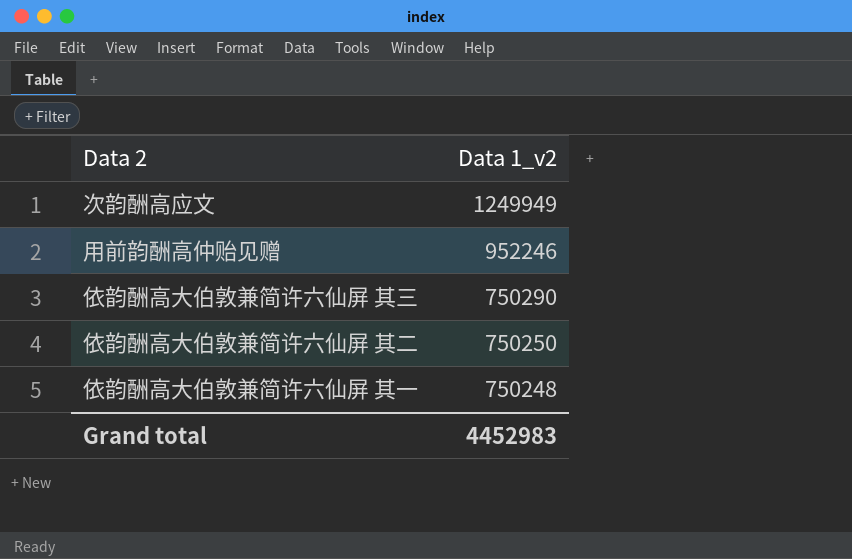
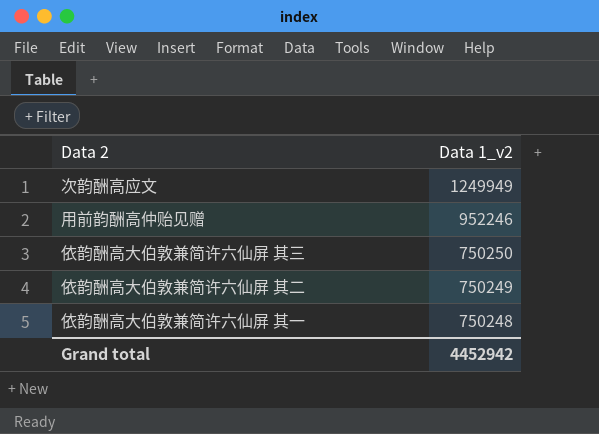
依韵酬高大伯敦兼简许六仙屏 其三 | Data 1_v2: 750290 -> 750250
依韵酬高大伯敦兼简许六仙屏 其二 | Data 1_v2: 750250 -> 750249
Grand total | Data 1_v2: 4452983 -> 4452942

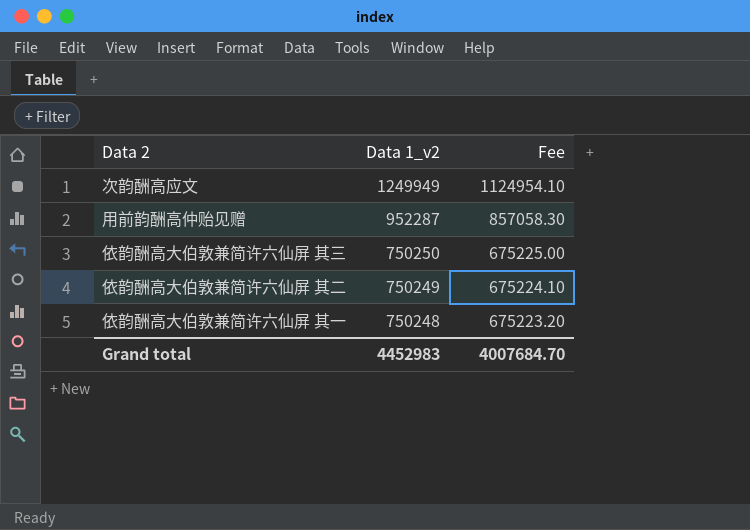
column Fee | formula: none -> [Data 1_v2] * 0.9
用前韵酬高仲贻见赠 | Data 1_v2: 952246 -> 952287
Grand total | Data 1_v2: 4452942 -> 4452983

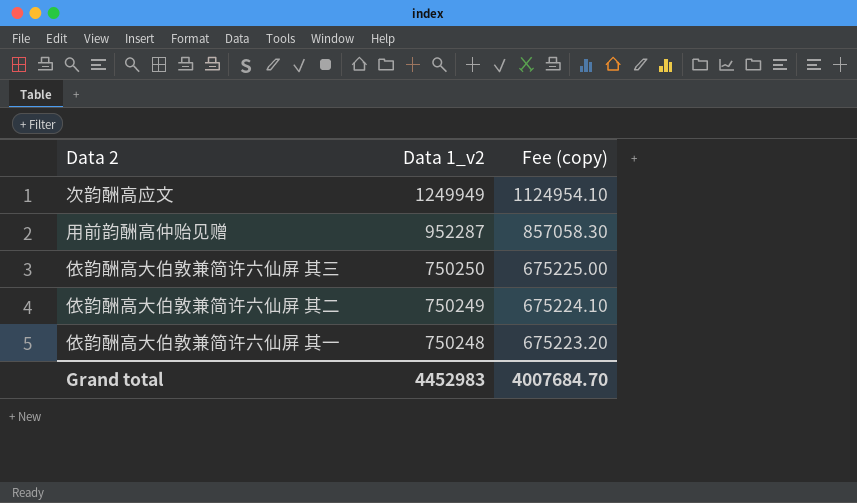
column name: Fee -> Fee (copy)

